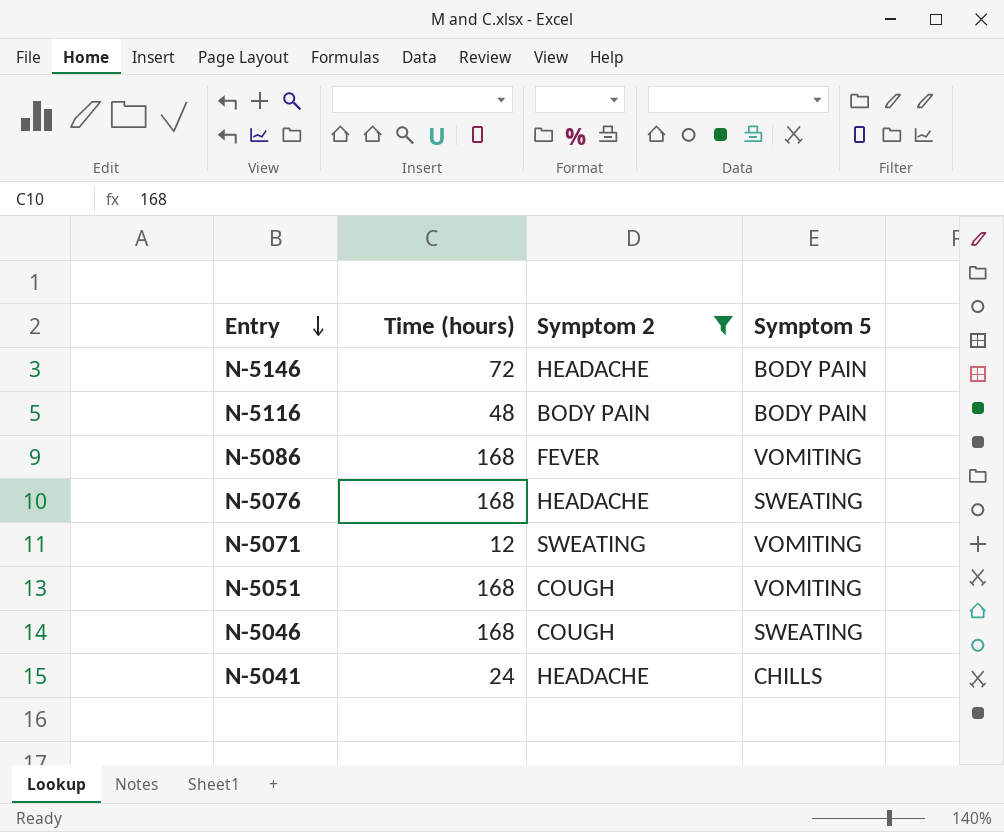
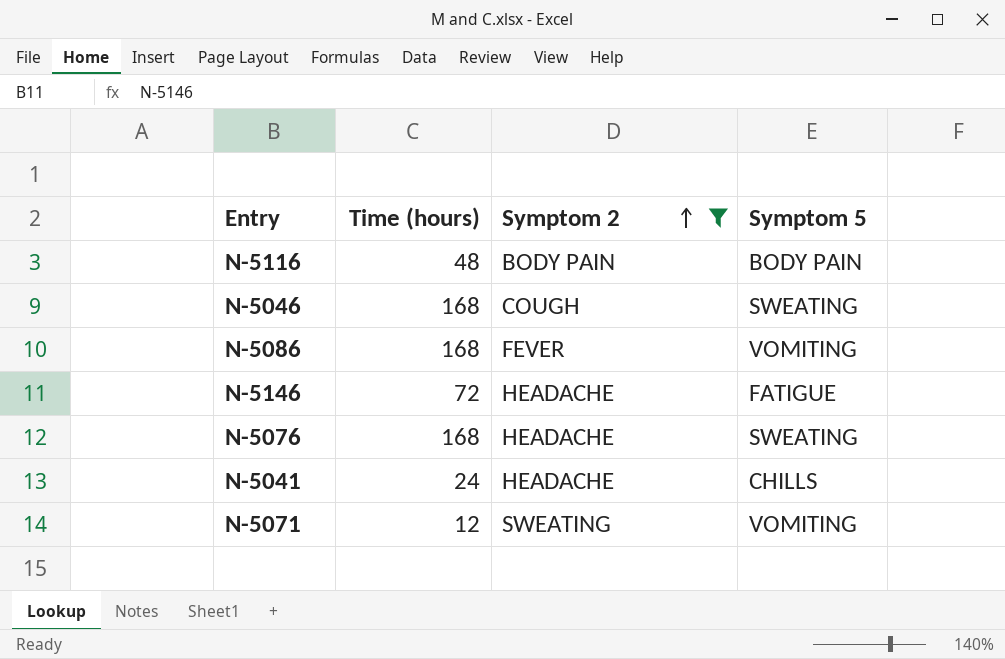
row order: Entry descending -> Symptom 2 ascending
row N-5051: 168 | COUGH | VOMITING -> none
N-5146 | Symptom 5: BODY PAIN -> FATIGUE

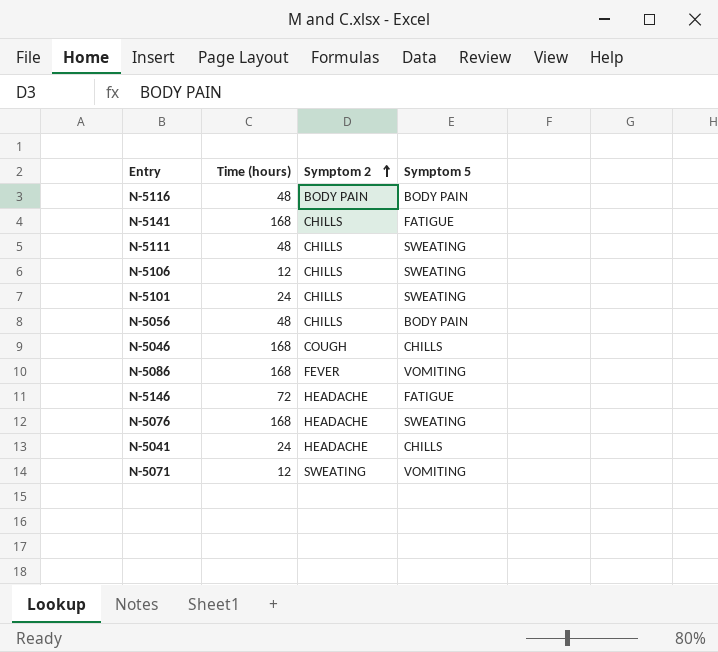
filter: Symptom 2 != CHILLS -> none
N-5046 | Symptom 5: SWEATING -> CHILLS

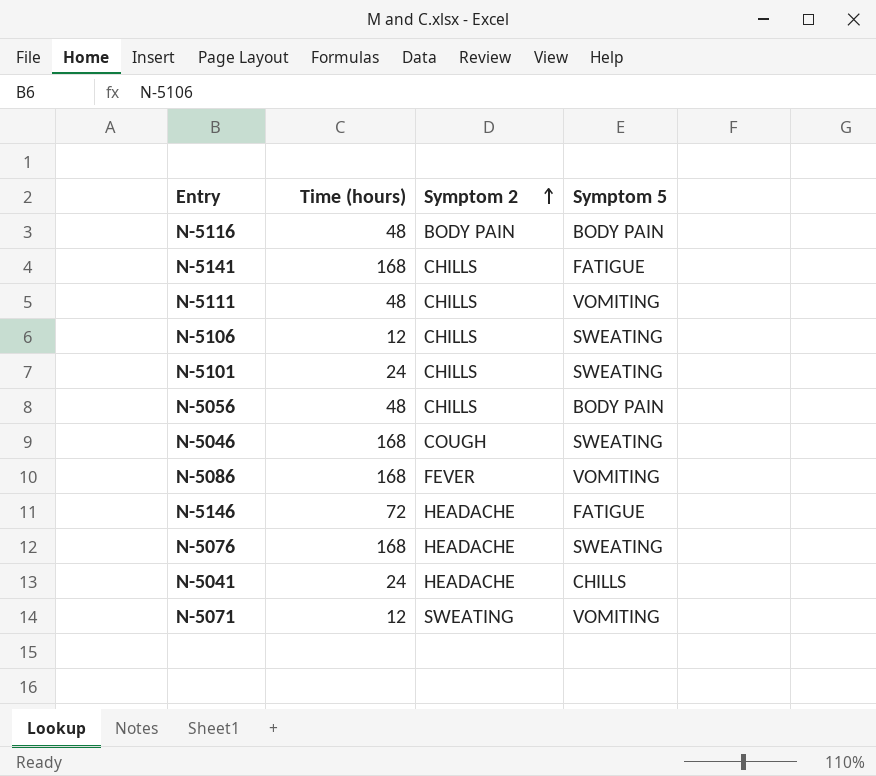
N-5111 | Symptom 5: SWEATING -> VOMITING
N-5046 | Symptom 5: CHILLS -> SWEATING

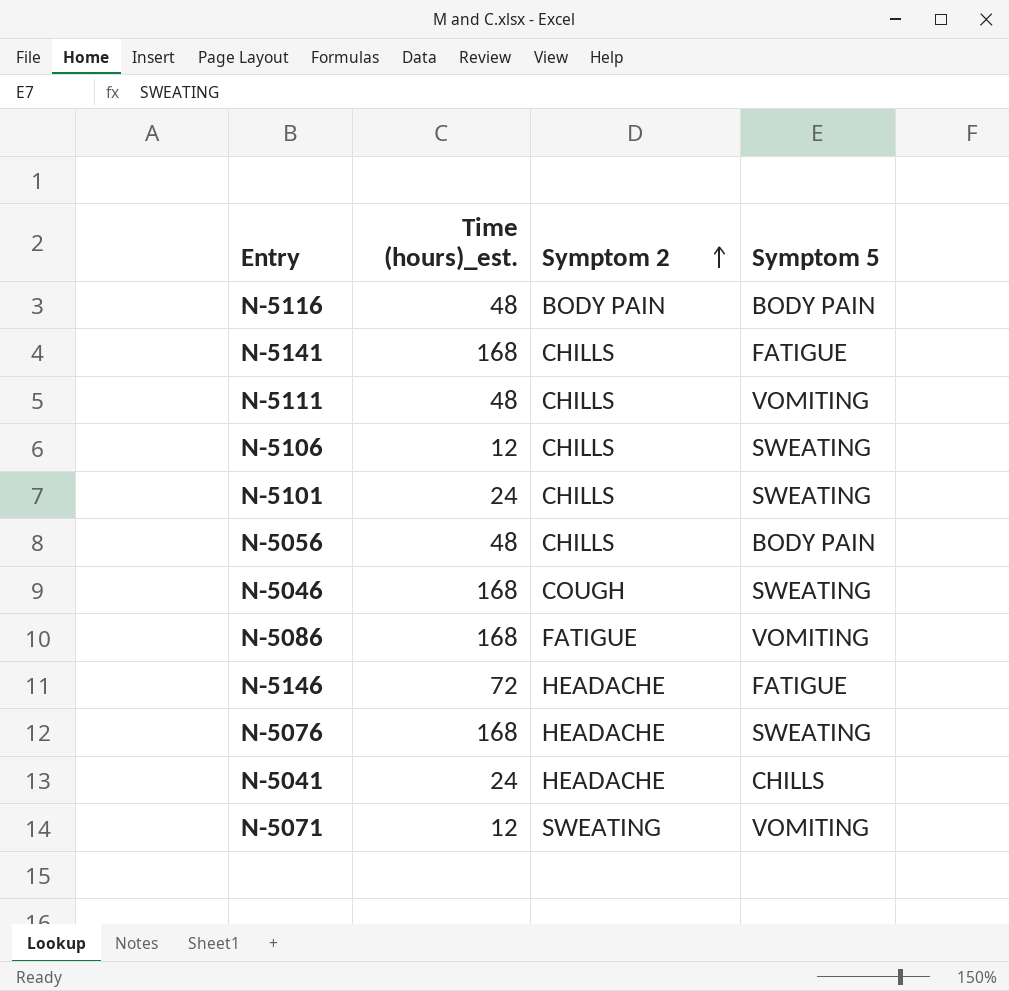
column name: Time (hours) -> Time (hours)_est.
N-5086 | Symptom 2: FEVER -> FATIGUE

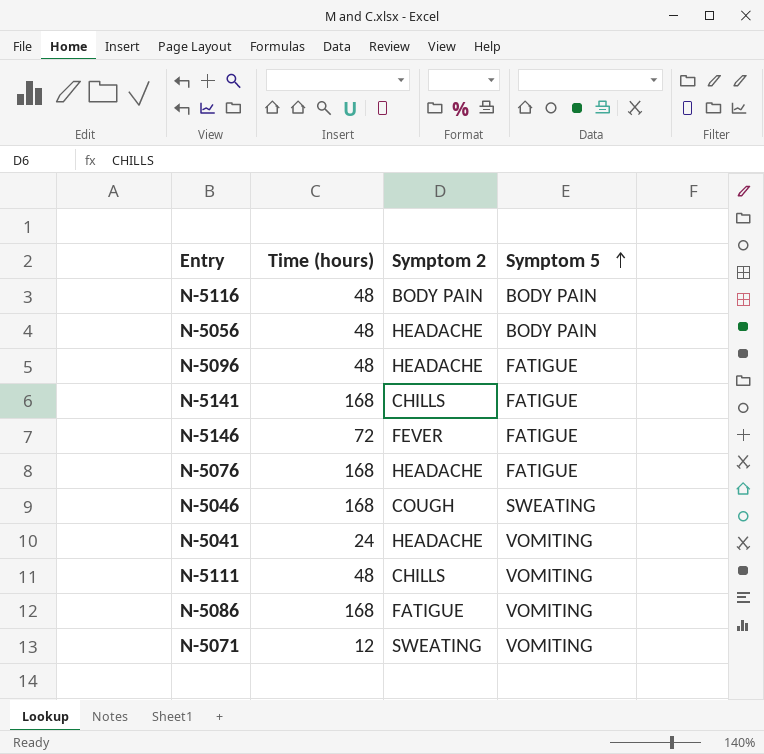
row order: Symptom 2 ascending -> Symptom 5 ascending
column name: Time (hours)_est. -> Time (hours)
row N-5106: 12 | CHILLS | SWEATING -> none
row N-5101: 24 | CHILLS | SWEATING -> none
N-5056 | Symptom 2: CHILLS -> HEADACHE
row N-5096: none -> 48 | HEADACHE | FATIGUE
N-5146 | Symptom 2: HEADACHE -> FEVER
N-5076 | Symptom 5: SWEATING -> FATIGUE
N-5041 | Symptom 5: CHILLS -> VOMITING

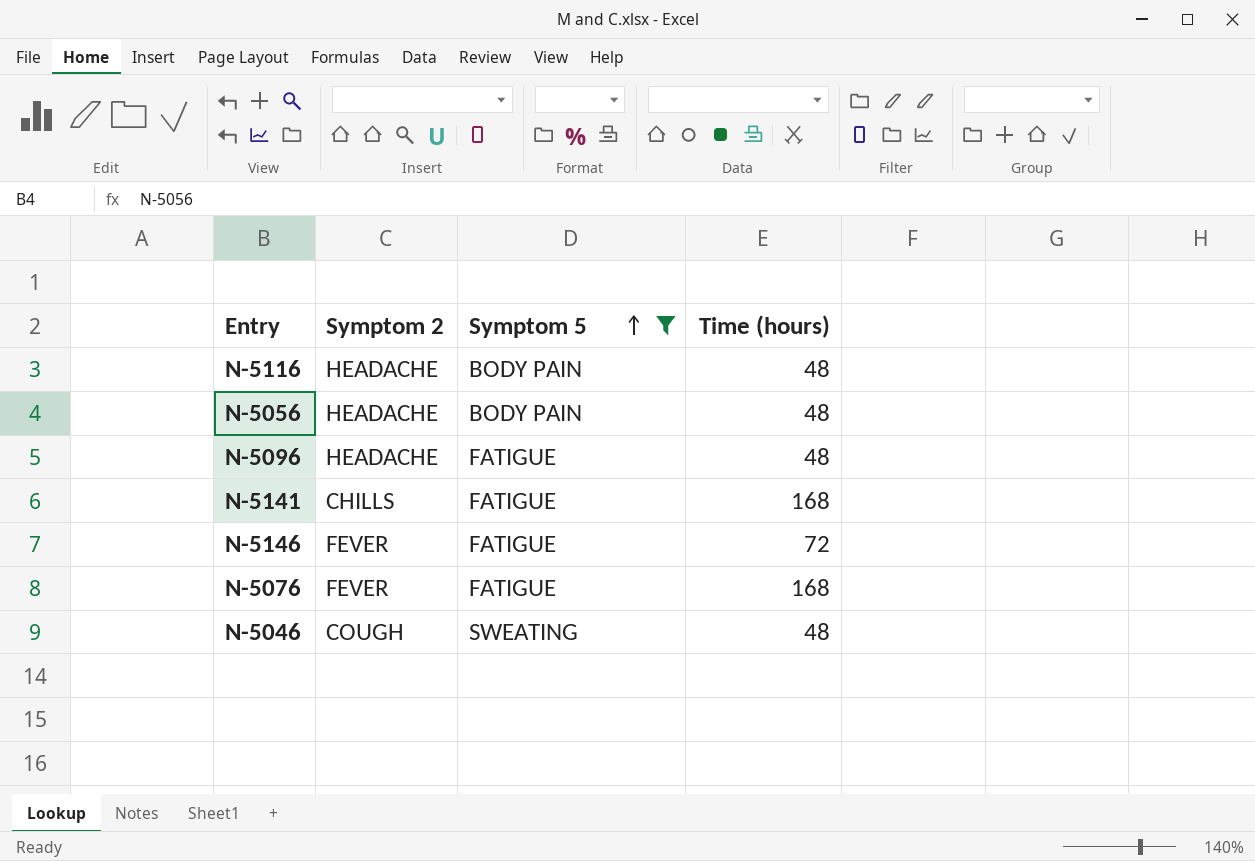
filter: none -> Symptom 5 != VOMITING
column Time (hours) | position: 2 -> 4
N-5116 | Symptom 2: BODY PAIN -> HEADACHE
N-5076 | Symptom 2: HEADACHE -> FEVER
N-5046 | Time (hours): 168 -> 48

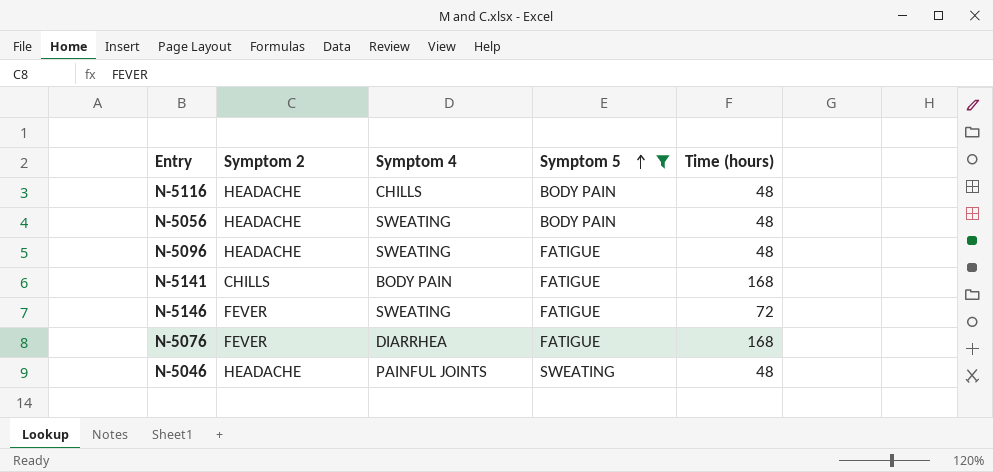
column Symptom 4 | position: none -> 3
N-5046 | Symptom 2: COUGH -> HEADACHE

